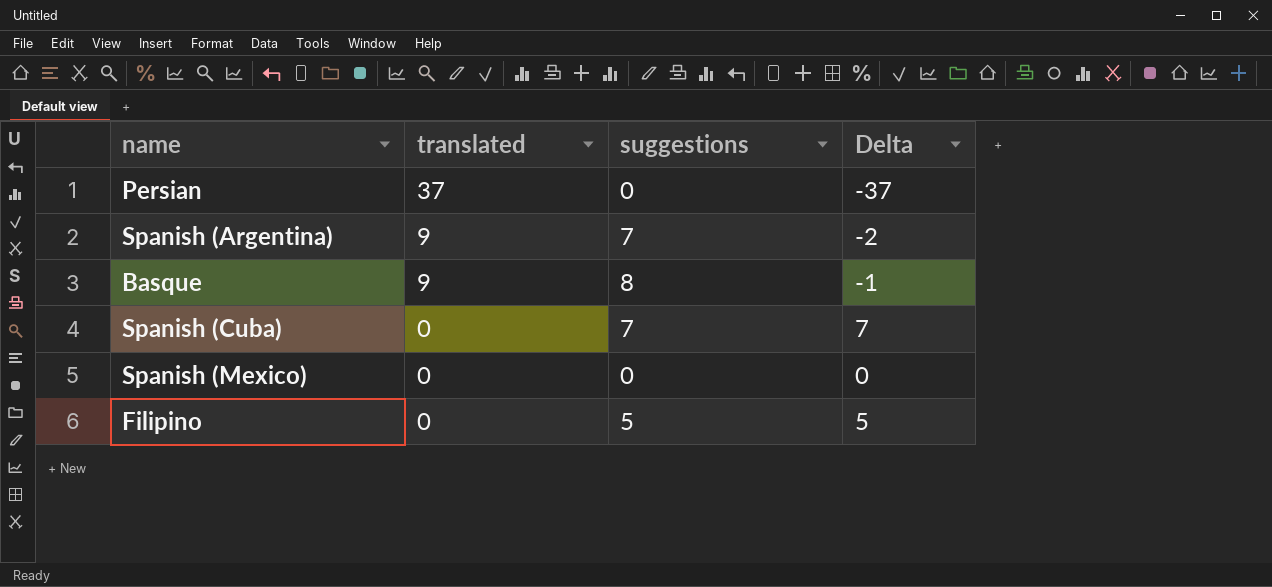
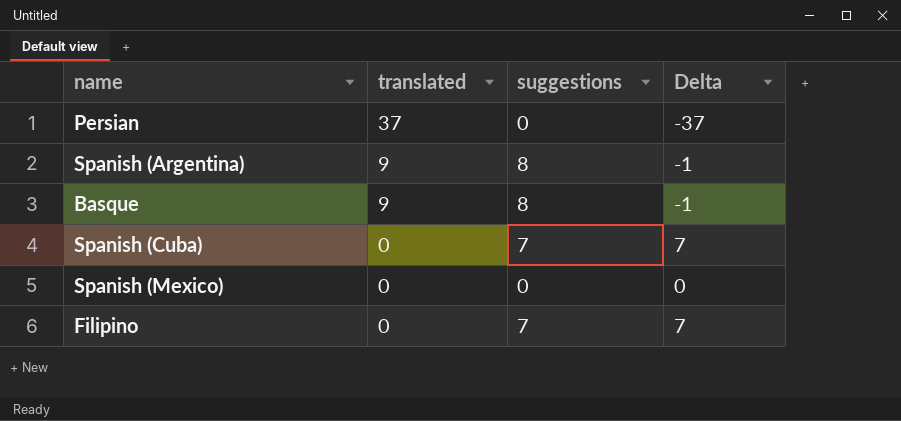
Spanish (Argentina) | suggestions: 7 -> 8
Spanish (Argentina) | Delta: -2 -> -1
Filipino | suggestions: 5 -> 7
Filipino | Delta: 5 -> 7

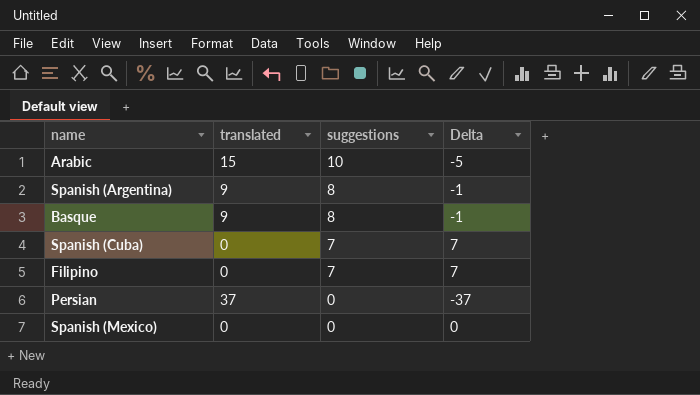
row order: translated descending -> suggestions descending
row Arabic: none -> 15 | 10 | -5

